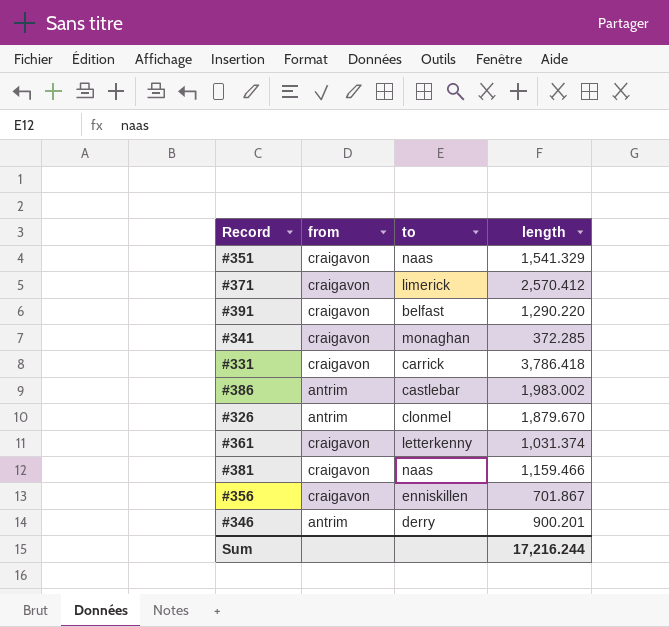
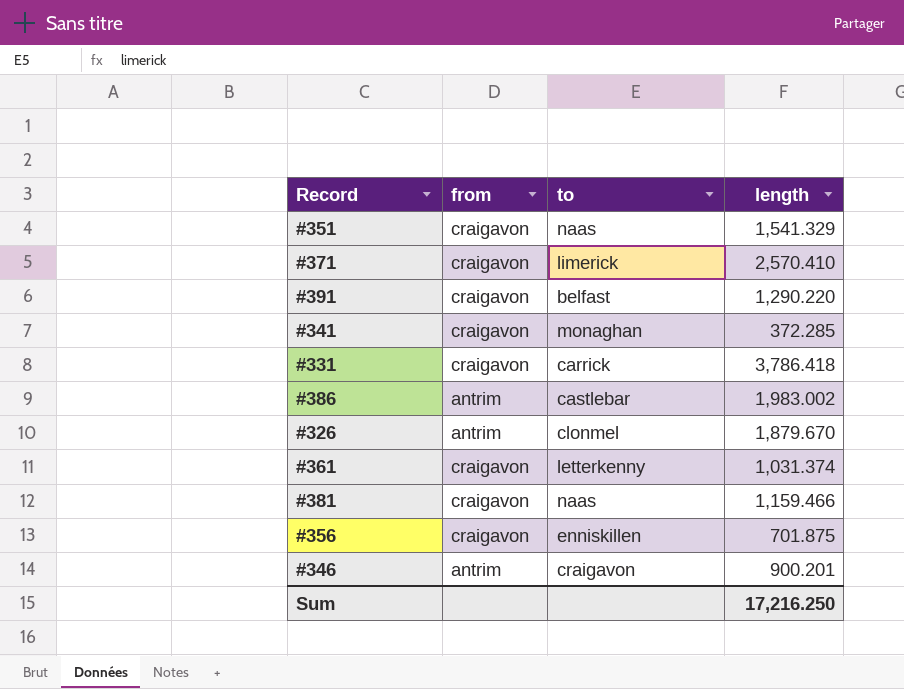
#371 | length: 2,570.412 -> 2,570.410
#356 | length: 701.867 -> 701.875
#346 | to: derry -> craigavon
Sum | length: 17,216.244 -> 17,216.250

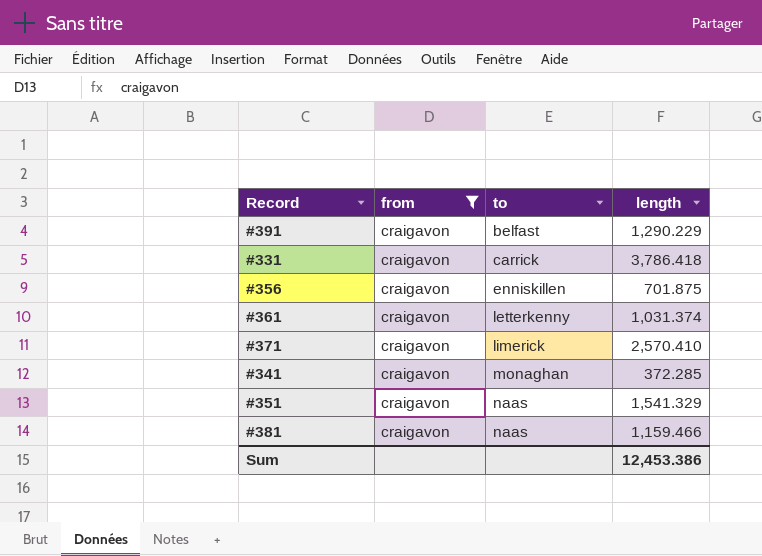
filter: none -> from = craigavon
row order: none -> to ascending
#391 | length: 1,290.220 -> 1,290.229
Sum | length: 17,216.250 -> 12,453.386

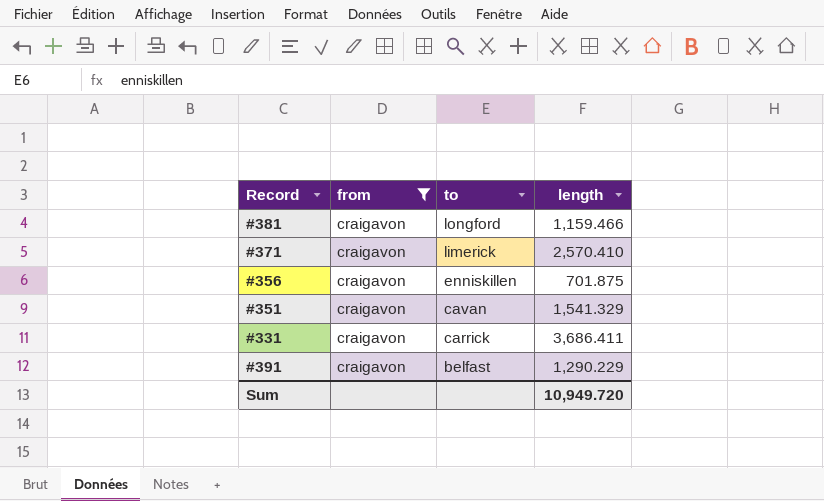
row order: to ascending -> to descending
row #361: craigavon | letterkenny | 1,031.374 -> none
row #341: craigavon | monaghan | 372.285 -> none
#381 | to: naas -> longford
#351 | to: naas -> cavan
#331 | length: 3,786.418 -> 3,686.411
Sum | length: 12,453.386 -> 10,949.720

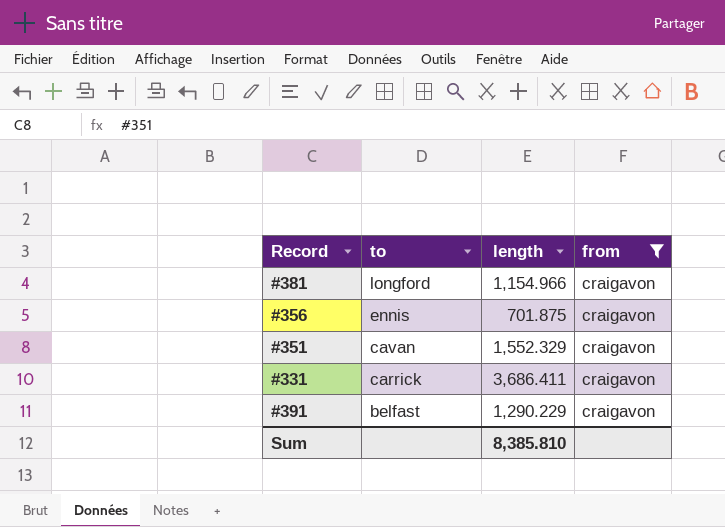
column from | position: 2 -> 4
row #371: craigavon | limerick | 2,570.410 -> none
#381 | length: 1,159.466 -> 1,154.966
#356 | to: enniskillen -> ennis
#351 | length: 1,541.329 -> 1,552.329
Sum | length: 10,949.720 -> 8,385.810

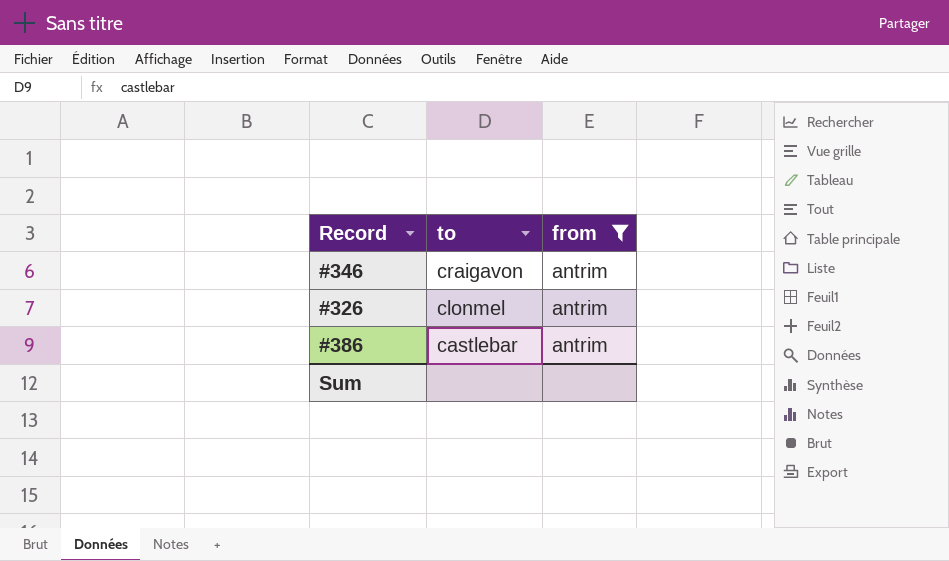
filter: from = craigavon -> from = antrim
column length | position: 3 -> none

